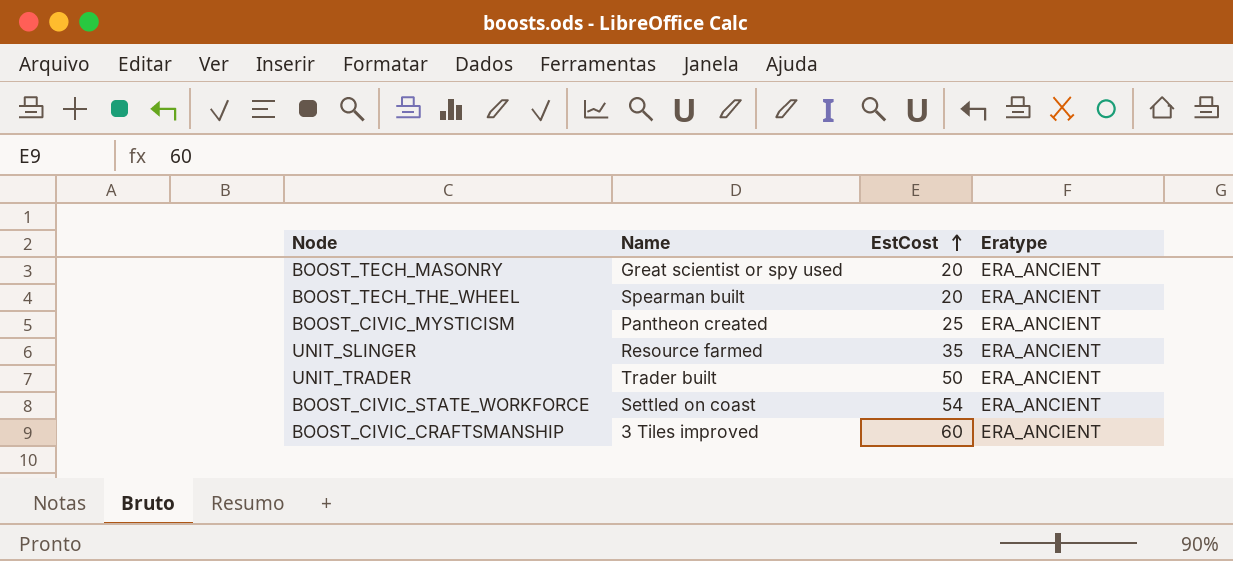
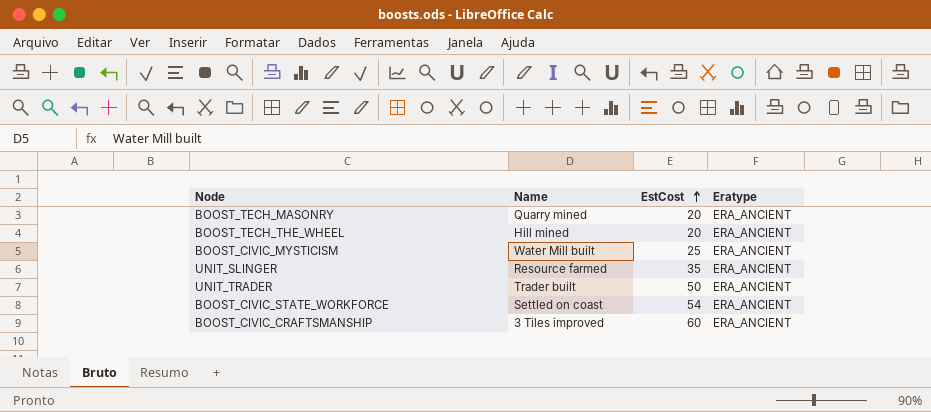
BOOST_TECH_MASONRY | Name: Great scientist or spy used -> Quarry mined
BOOST_TECH_THE_WHEEL | Name: Spearman built -> Hill mined
BOOST_CIVIC_MYSTICISM | Name: Pantheon created -> Water Mill built

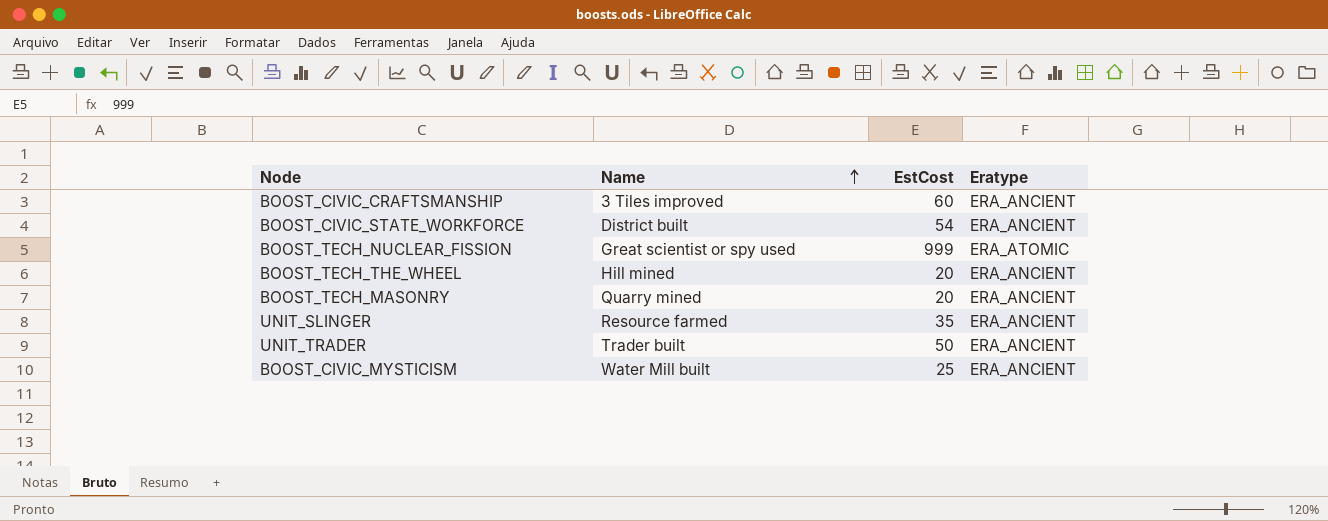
row order: EstCost ascending -> Name ascending
BOOST_CIVIC_STATE_WORKFORCE | Name: Settled on coast -> District built
row BOOST_TECH_NUCLEAR_FISSION: none -> Great scientist or spy used | 999 | ERA_ATOMIC

